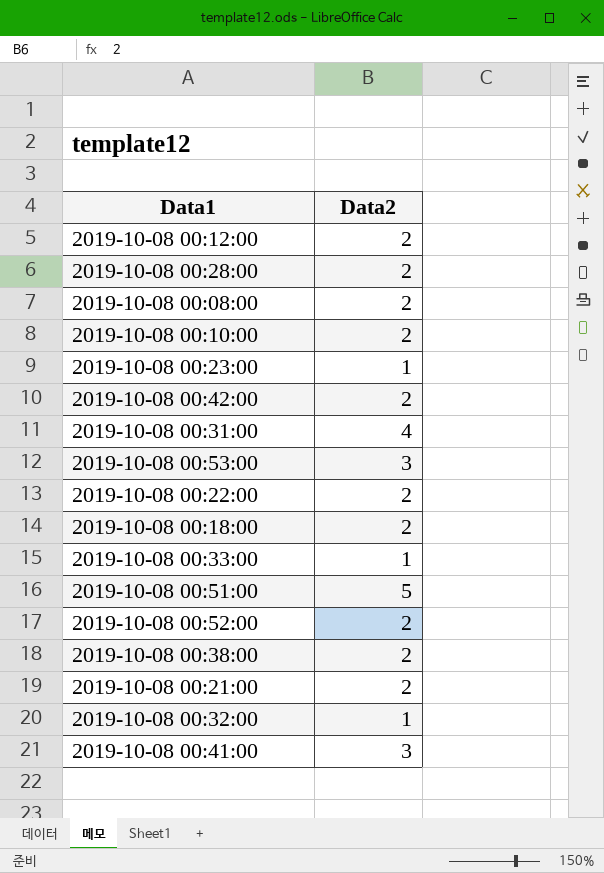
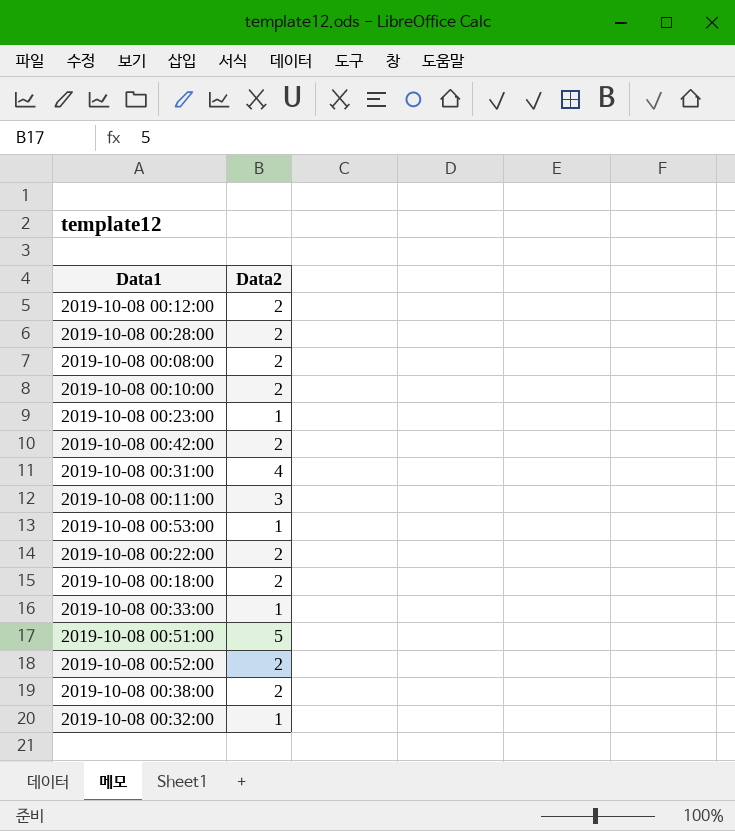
row 2019-10-08 00:21:00: 2 -> none
row 2019-10-08 00:41:00: 3 -> none
row 2019-10-08 00:11:00: none -> 3
2019-10-08 00:53:00 | Data2: 3 -> 1

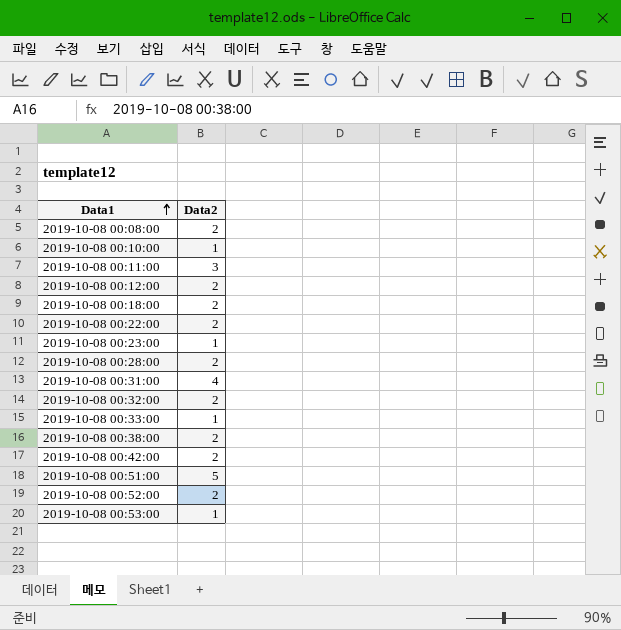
row order: none -> Data1 ascending
2019-10-08 00:10:00 | Data2: 2 -> 1
2019-10-08 00:32:00 | Data2: 1 -> 2

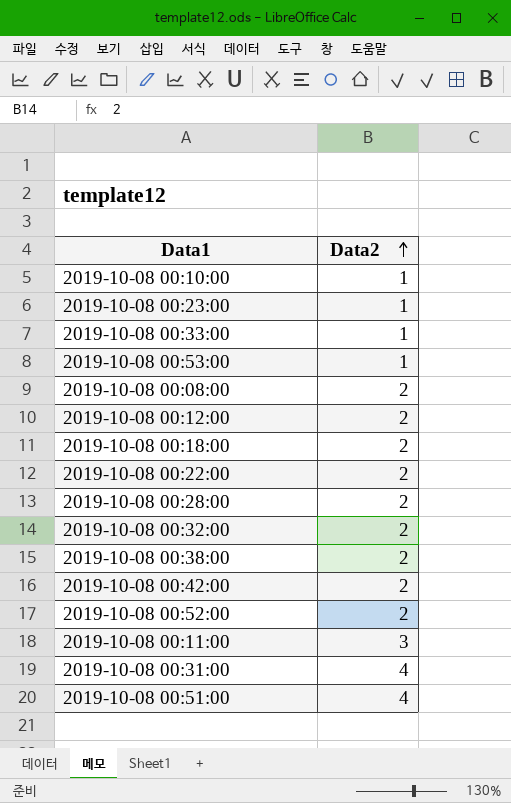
row order: Data1 ascending -> Data2 ascending
2019-10-08 00:51:00 | Data2: 5 -> 4

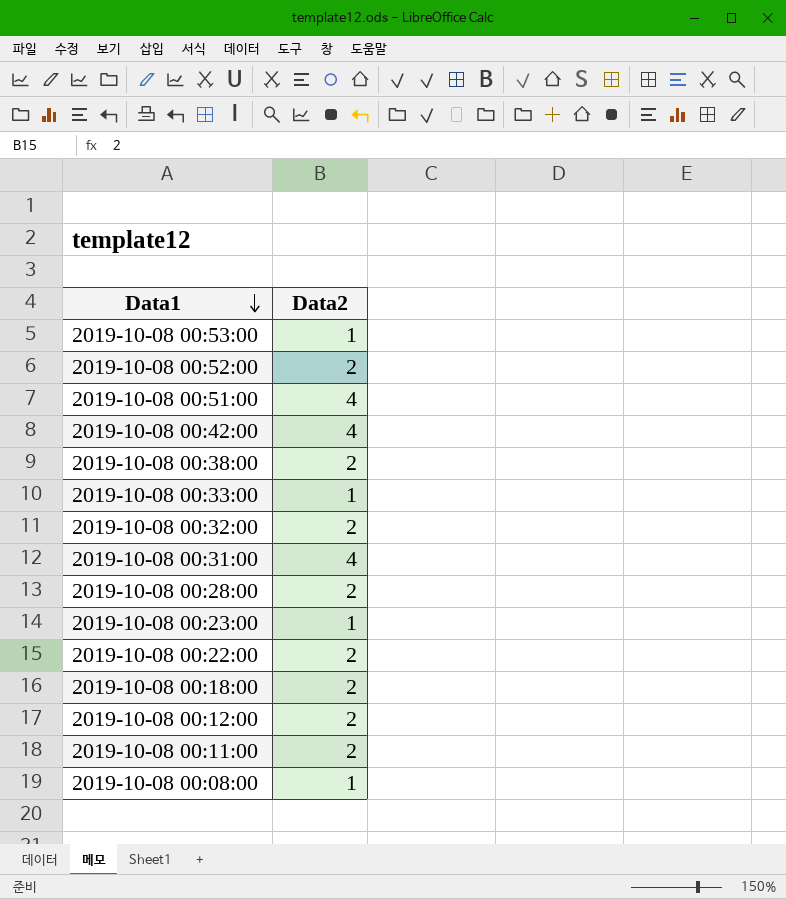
row order: Data2 ascending -> Data1 descending
row 2019-10-08 00:10:00: 1 -> none
2019-10-08 00:42:00 | Data2: 2 -> 4
2019-10-08 00:11:00 | Data2: 3 -> 2
2019-10-08 00:08:00 | Data2: 2 -> 1

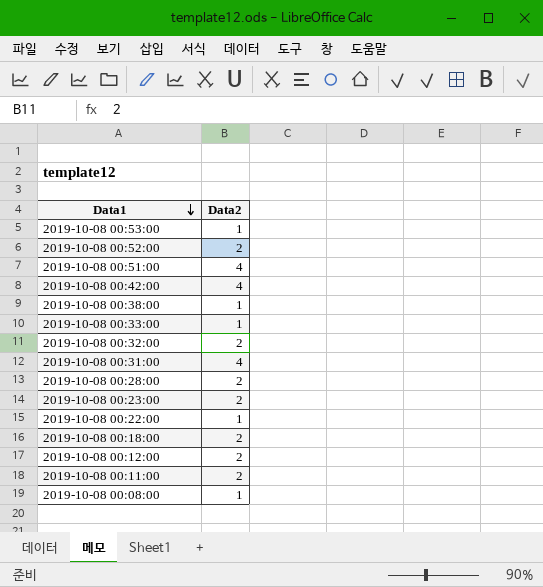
2019-10-08 00:38:00 | Data2: 2 -> 1
2019-10-08 00:23:00 | Data2: 1 -> 2
2019-10-08 00:22:00 | Data2: 2 -> 1

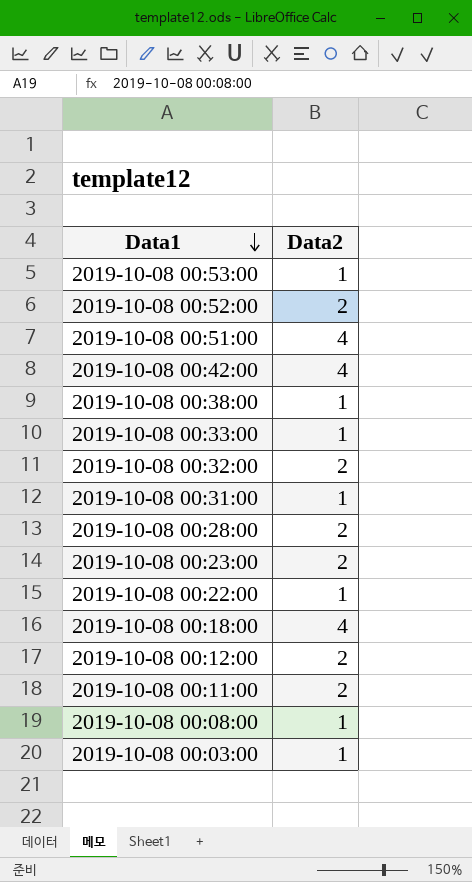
2019-10-08 00:31:00 | Data2: 4 -> 1
2019-10-08 00:18:00 | Data2: 2 -> 4
row 2019-10-08 00:03:00: none -> 1

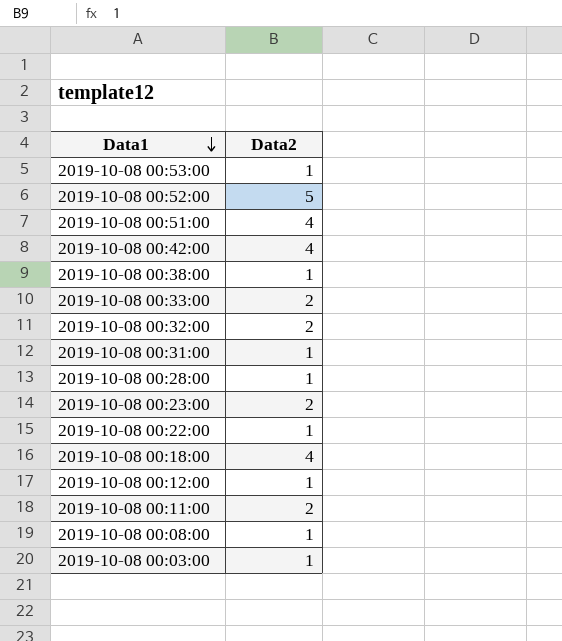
2019-10-08 00:52:00 | Data2: 2 -> 5
2019-10-08 00:33:00 | Data2: 1 -> 2
2019-10-08 00:28:00 | Data2: 2 -> 1
2019-10-08 00:12:00 | Data2: 2 -> 1

